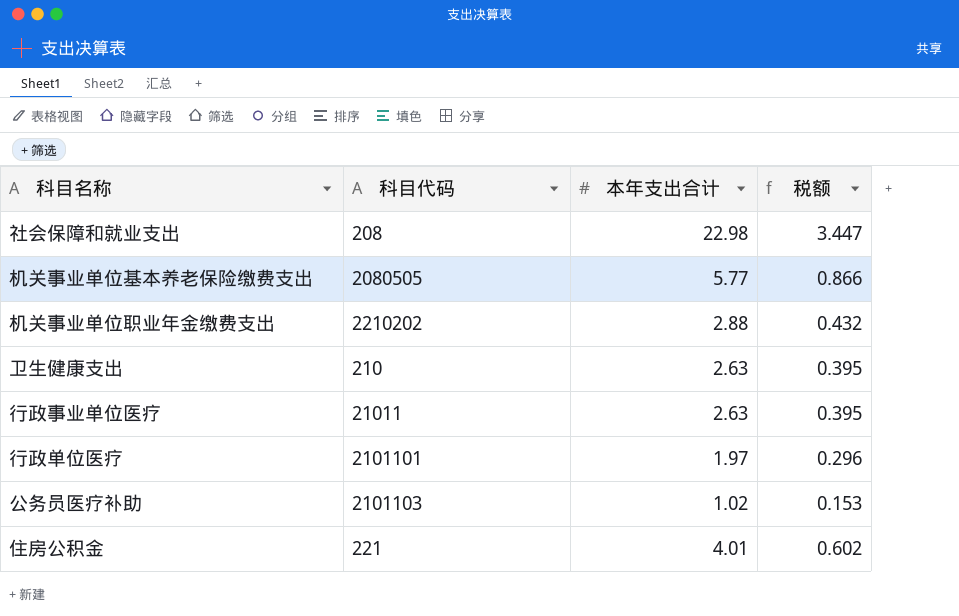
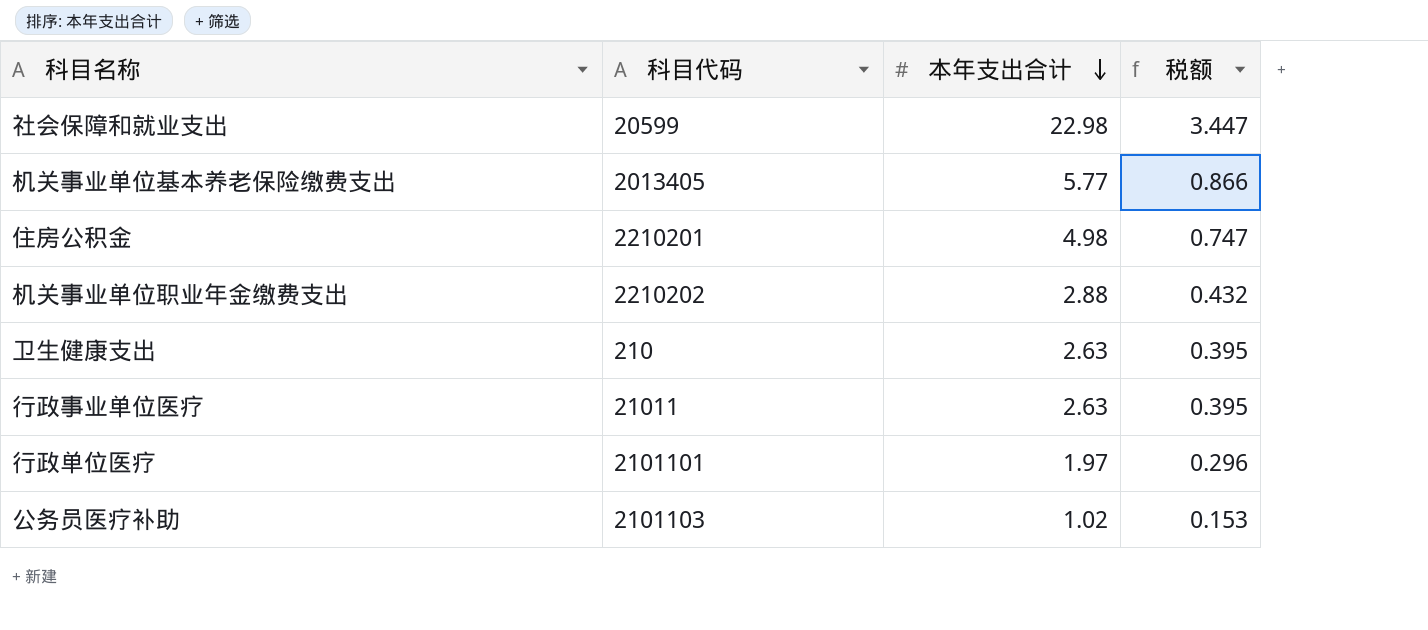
row order: none -> 本年支出合计 descending
社会保障和就业支出 | 科目代码: 208 -> 20599
机关事业单位基本养老保险缴费支出 | 科目代码: 2080505 -> 2013405
住房公积金 | 科目代码: 221 -> 2210201
住房公积金 | 本年支出合计: 4.01 -> 4.98
住房公积金 | 税额: 0.602 -> 0.747

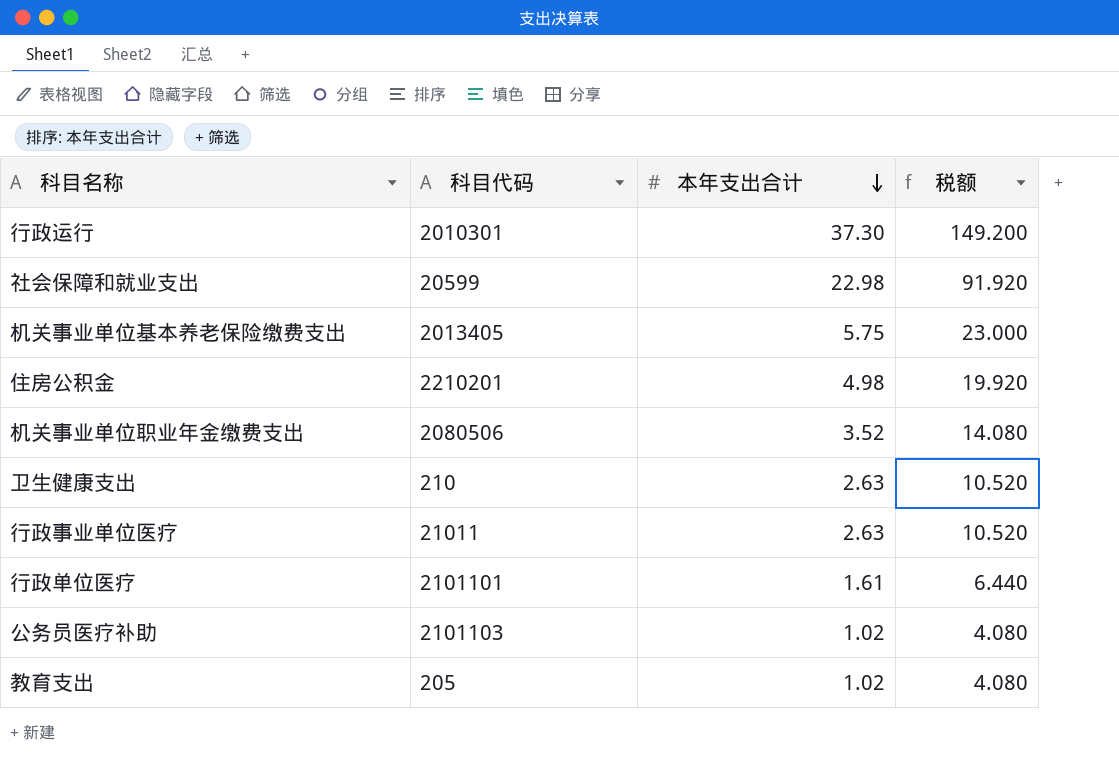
column 税额 | formula: [本年支出合计] * 0.15 -> [本年支出合计] * 4
row 行政运行: none -> 2010301 | 37.30 | 149.200
机关事业单位基本养老保险缴费支出 | 本年支出合计: 5.77 -> 5.75
机关事业单位职业年金缴费支出 | 科目代码: 2210202 -> 2080506
机关事业单位职业年金缴费支出 | 本年支出合计: 2.88 -> 3.52
行政单位医疗 | 本年支出合计: 1.97 -> 1.61
row 教育支出: none -> 205 | 1.02 | 4.080

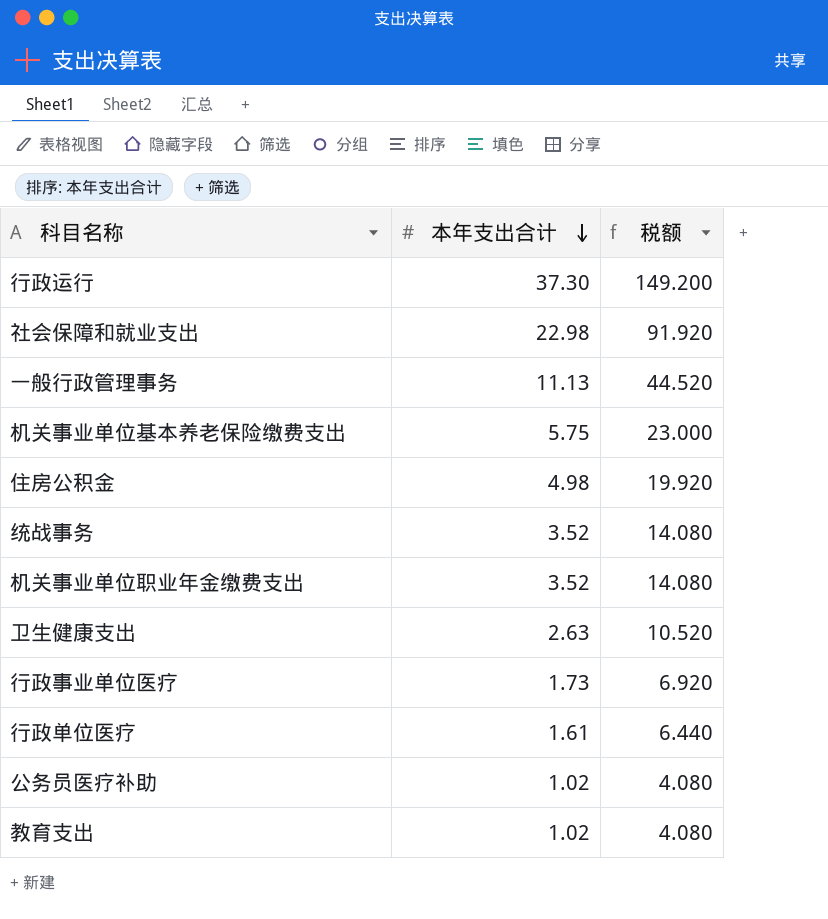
column 科目代码 | position: 2 -> none
row 一般行政管理事务: none -> 11.13 | 44.520
row 统战事务: none -> 3.52 | 14.080
行政事业单位医疗 | 本年支出合计: 2.63 -> 1.73
行政事业单位医疗 | 税额: 10.520 -> 6.920

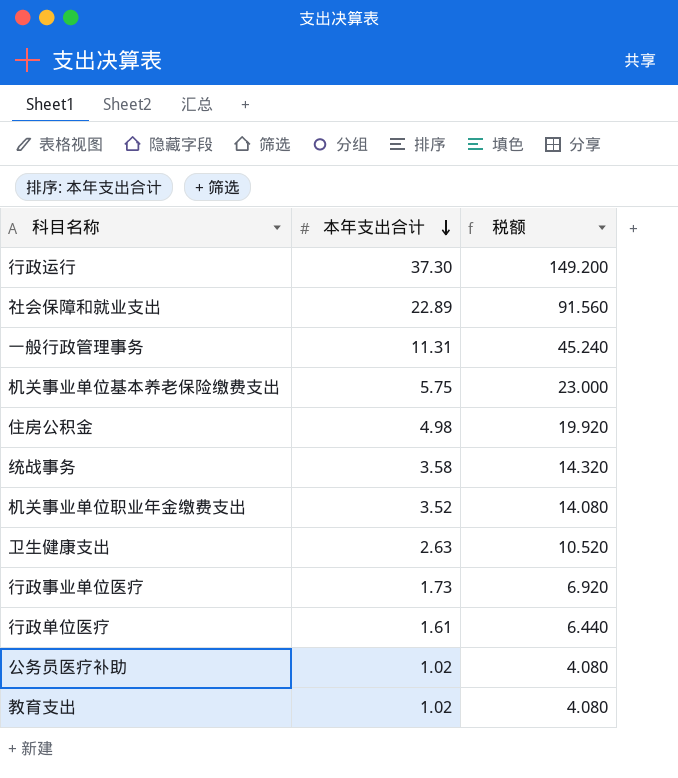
社会保障和就业支出 | 本年支出合计: 22.98 -> 22.89
社会保障和就业支出 | 税额: 91.920 -> 91.560
一般行政管理事务 | 本年支出合计: 11.13 -> 11.31
一般行政管理事务 | 税额: 44.520 -> 45.240
统战事务 | 本年支出合计: 3.52 -> 3.58
统战事务 | 税额: 14.080 -> 14.320

